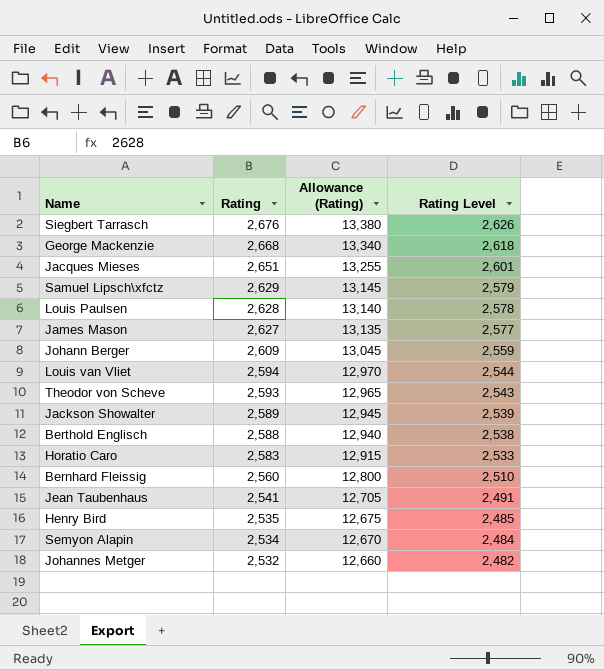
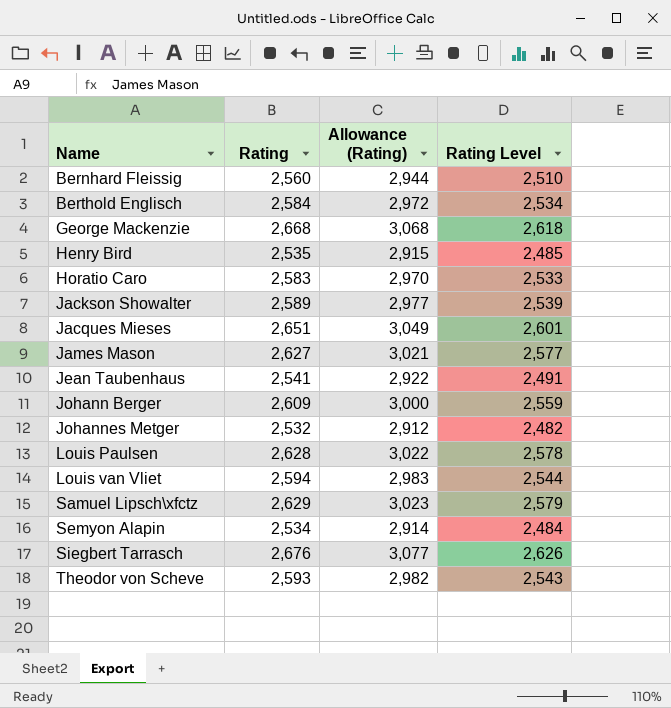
row order: Rating descending -> Name ascending
column Allowance (Rating) | formula: [Rating] * 5 -> [Rating] * 1.15
Berthold Englisch | Rating: 2,588 -> 2,584
Berthold Englisch | Rating Level: 2,538 -> 2,534

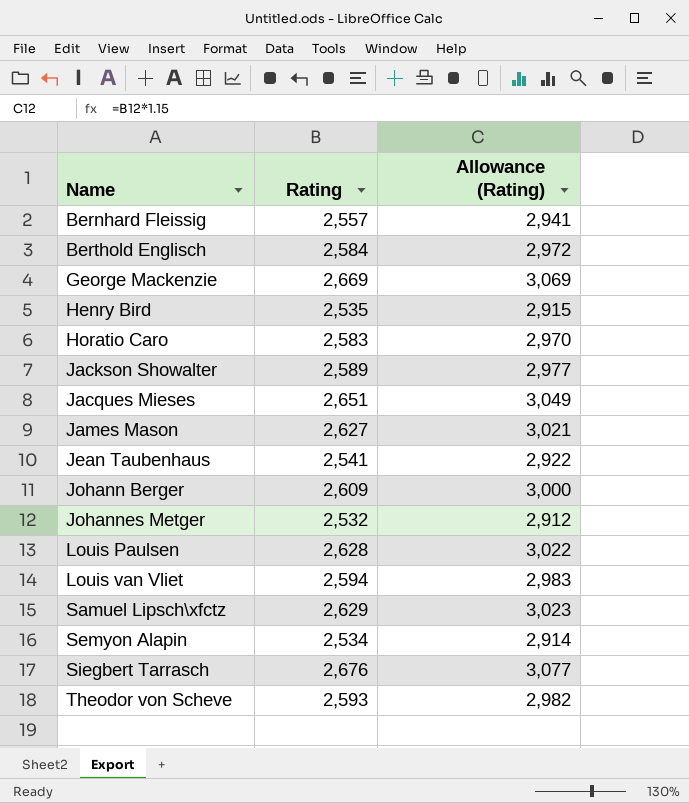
column Rating Level | formula: [Rating] - 50 -> none
Bernhard Fleissig | Rating: 2,560 -> 2,557
Bernhard Fleissig | Allowance (Rating): 2,944 -> 2,941
George Mackenzie | Rating: 2,668 -> 2,669
George Mackenzie | Allowance (Rating): 3,068 -> 3,069

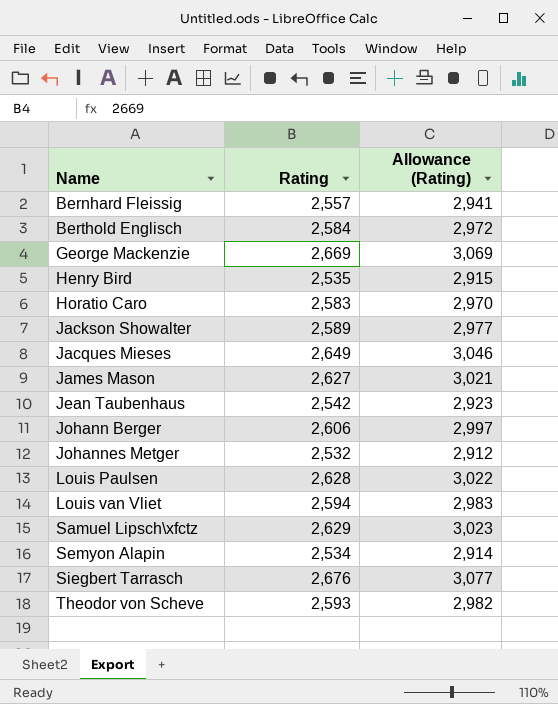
Jacques Mieses | Rating: 2,651 -> 2,649
Jacques Mieses | Allowance (Rating): 3,049 -> 3,046
Jean Taubenhaus | Rating: 2,541 -> 2,542
Jean Taubenhaus | Allowance (Rating): 2,922 -> 2,923
Johann Berger | Rating: 2,609 -> 2,606
Johann Berger | Allowance (Rating): 3,000 -> 2,997

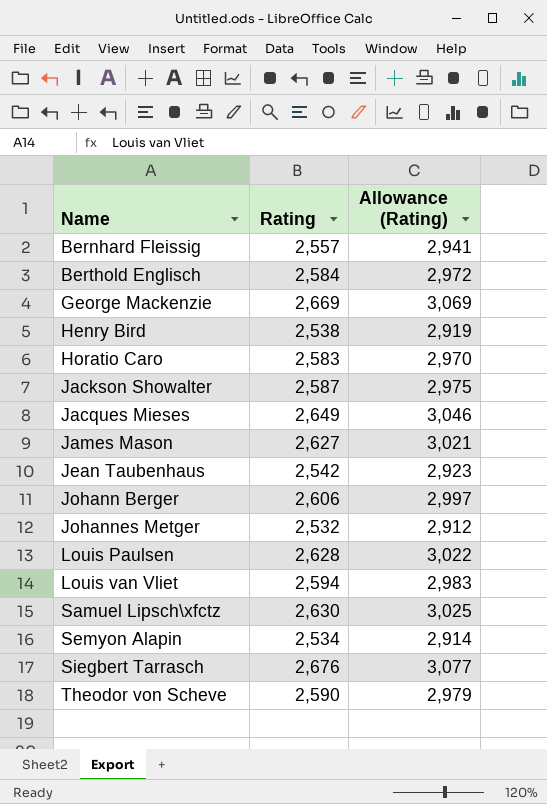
Henry Bird | Rating: 2,535 -> 2,538
Henry Bird | Allowance (Rating): 2,915 -> 2,919
Jackson Showalter | Rating: 2,589 -> 2,587
Jackson Showalter | Allowance (Rating): 2,977 -> 2,975
Samuel Lipsch\xfctz | Rating: 2,629 -> 2,630
Samuel Lipsch\xfctz | Allowance (Rating): 3,023 -> 3,025
Theodor von Scheve | Rating: 2,593 -> 2,590
Theodor von Scheve | Allowance (Rating): 2,982 -> 2,979

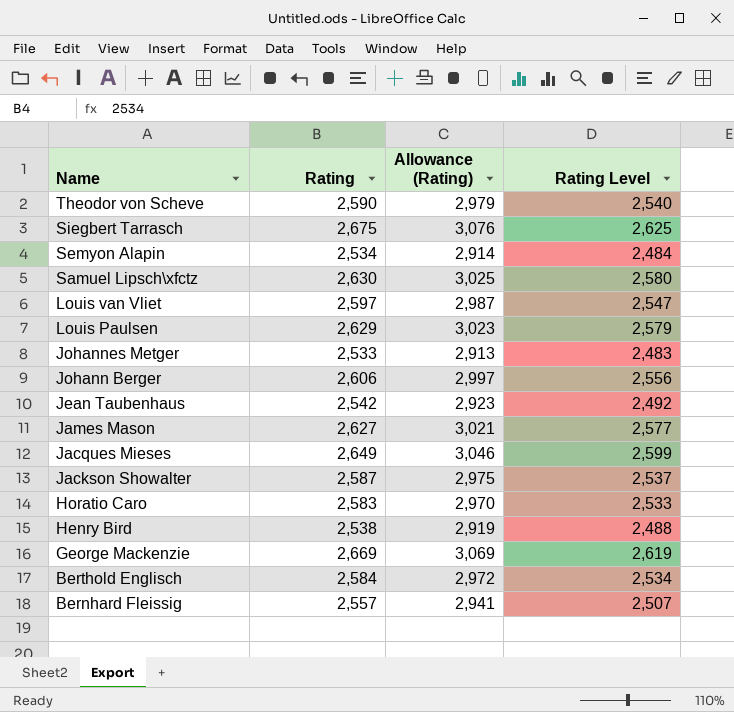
row order: Name ascending -> Name descending
column Rating Level | formula: none -> [Rating] - 50
Siegbert Tarrasch | Rating: 2,676 -> 2,675
Siegbert Tarrasch | Allowance (Rating): 3,077 -> 3,076
Louis van Vliet | Rating: 2,594 -> 2,597
Louis van Vliet | Allowance (Rating): 2,983 -> 2,987
Louis Paulsen | Rating: 2,628 -> 2,629
Louis Paulsen | Allowance (Rating): 3,022 -> 3,023
Johannes Metger | Rating: 2,532 -> 2,533
Johannes Metger | Allowance (Rating): 2,912 -> 2,913

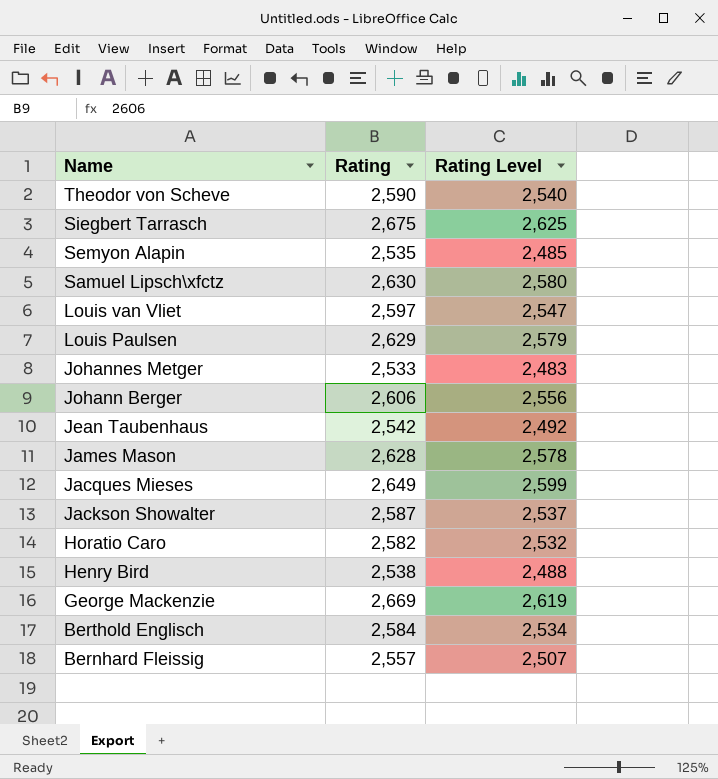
column Allowance (Rating) | formula: [Rating] * 1.15 -> none
Semyon Alapin | Rating: 2,534 -> 2,535
Semyon Alapin | Rating Level: 2,484 -> 2,485
James Mason | Rating: 2,627 -> 2,628
James Mason | Rating Level: 2,577 -> 2,578
Horatio Caro | Rating: 2,583 -> 2,582
Horatio Caro | Rating Level: 2,533 -> 2,532

